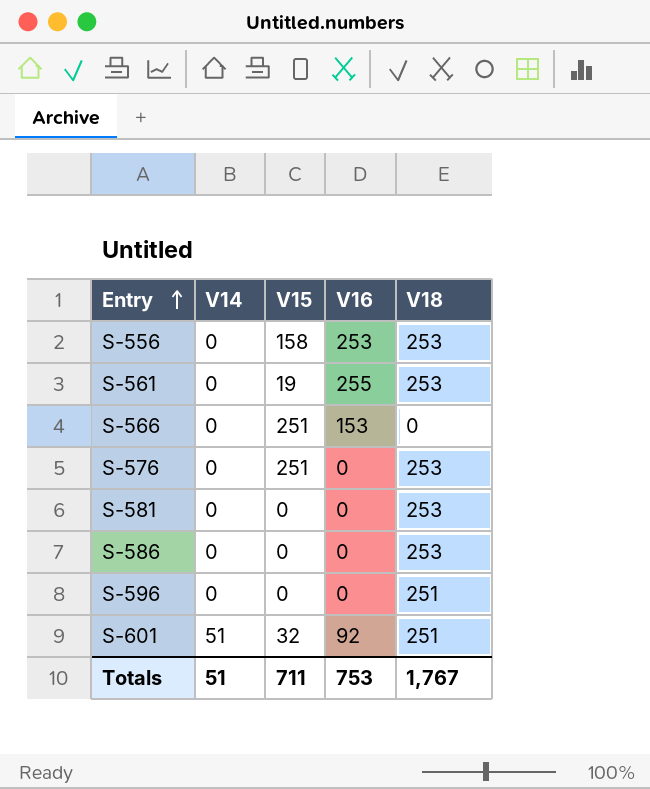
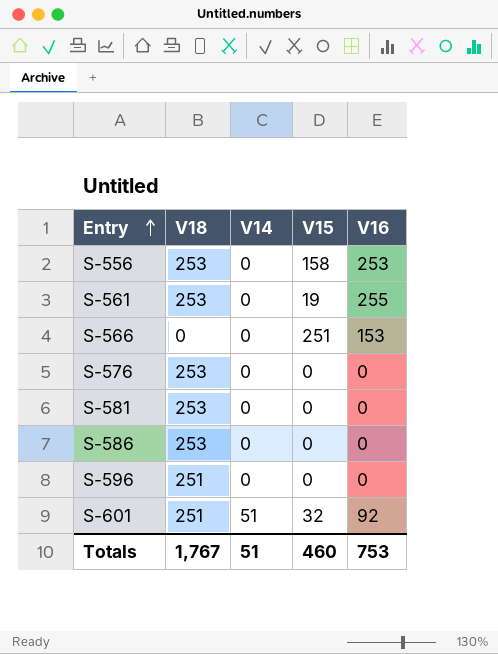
column V18 | position: 5 -> 2
S-576 | V15: 251 -> 0
Totals | V15: 711 -> 460

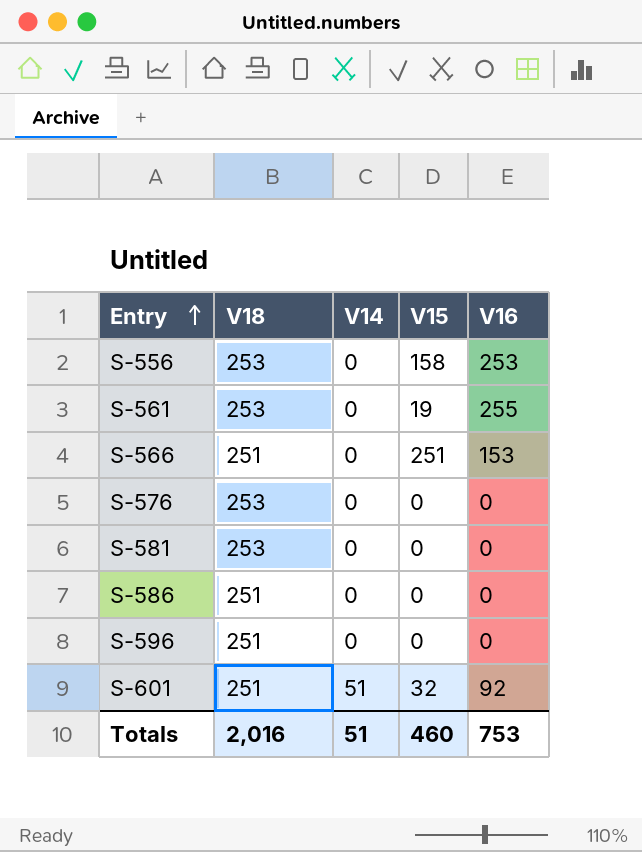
S-566 | V18: 0 -> 251
S-586 | V18: 253 -> 251
Totals | V18: 1,767 -> 2,016

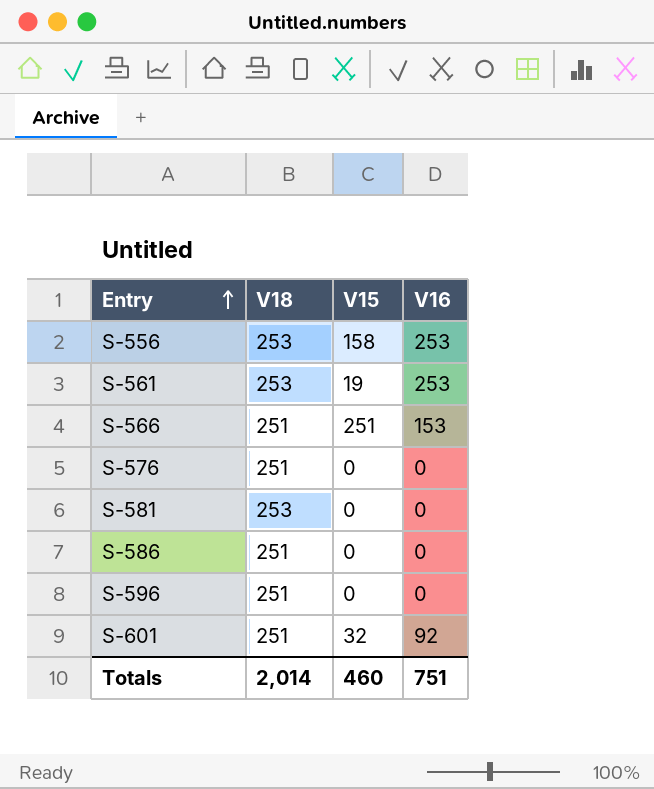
column V14 | position: 3 -> none
S-561 | V16: 255 -> 253
S-576 | V18: 253 -> 251
Totals | V18: 2,016 -> 2,014
Totals | V16: 753 -> 751

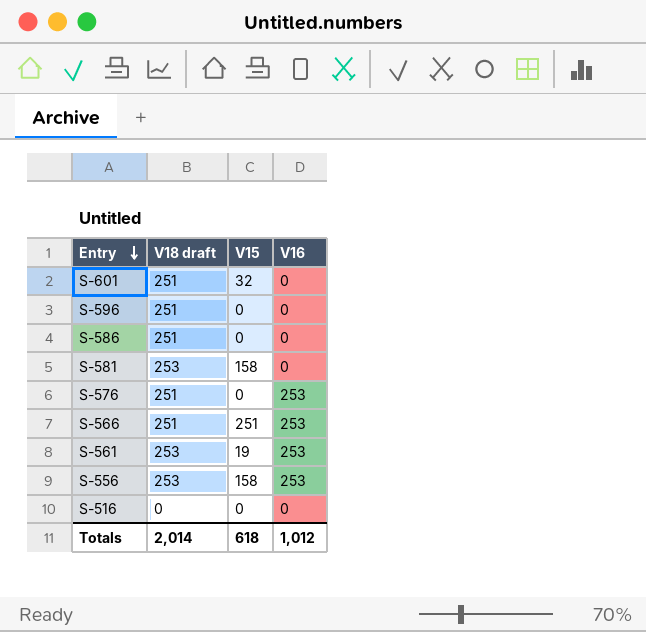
row order: Entry ascending -> Entry descending
column name: V18 -> V18 draft
S-601 | V16: 92 -> 0
S-581 | V15: 0 -> 158
S-576 | V16: 0 -> 253
S-566 | V16: 153 -> 253
row S-516: none -> 0 | 0 | 0
Totals | V15: 460 -> 618
Totals | V16: 751 -> 1,012

